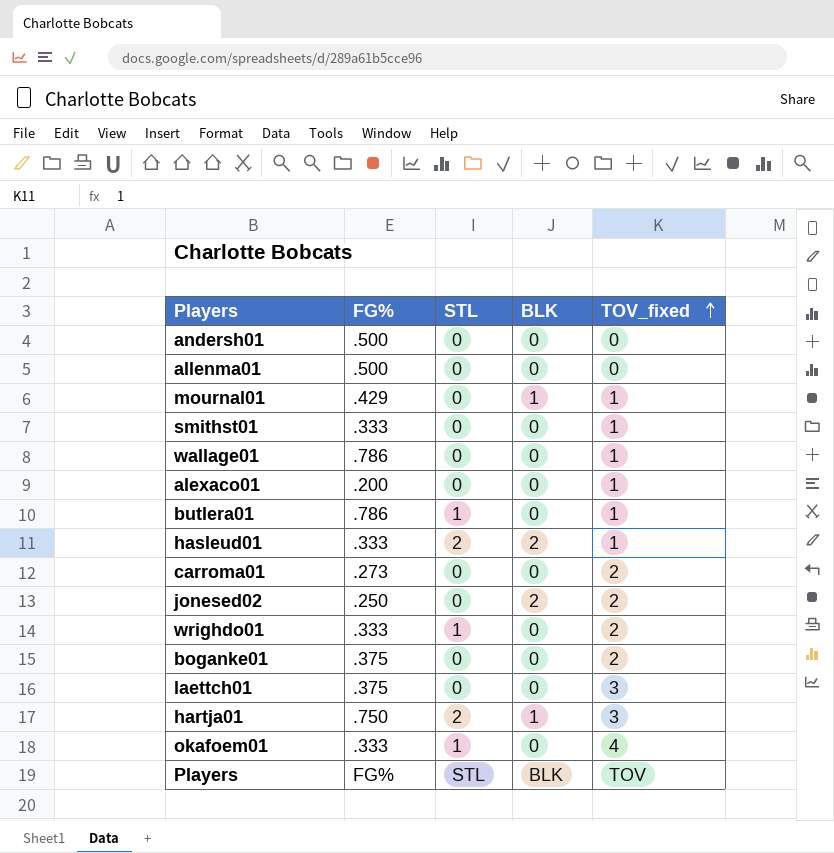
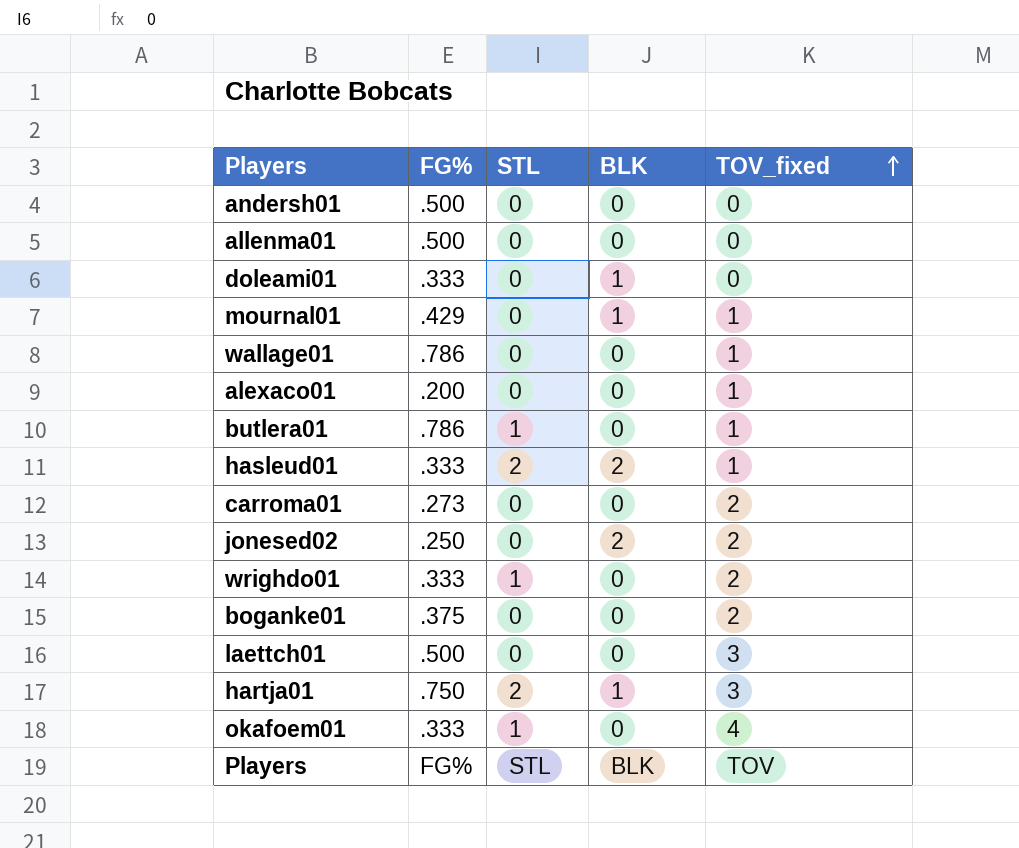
row smithst01: .333 | 0 | 0 | 1 -> none
row doleami01: none -> .333 | 0 | 1 | 0
laettch01 | FG%: .375 -> .500

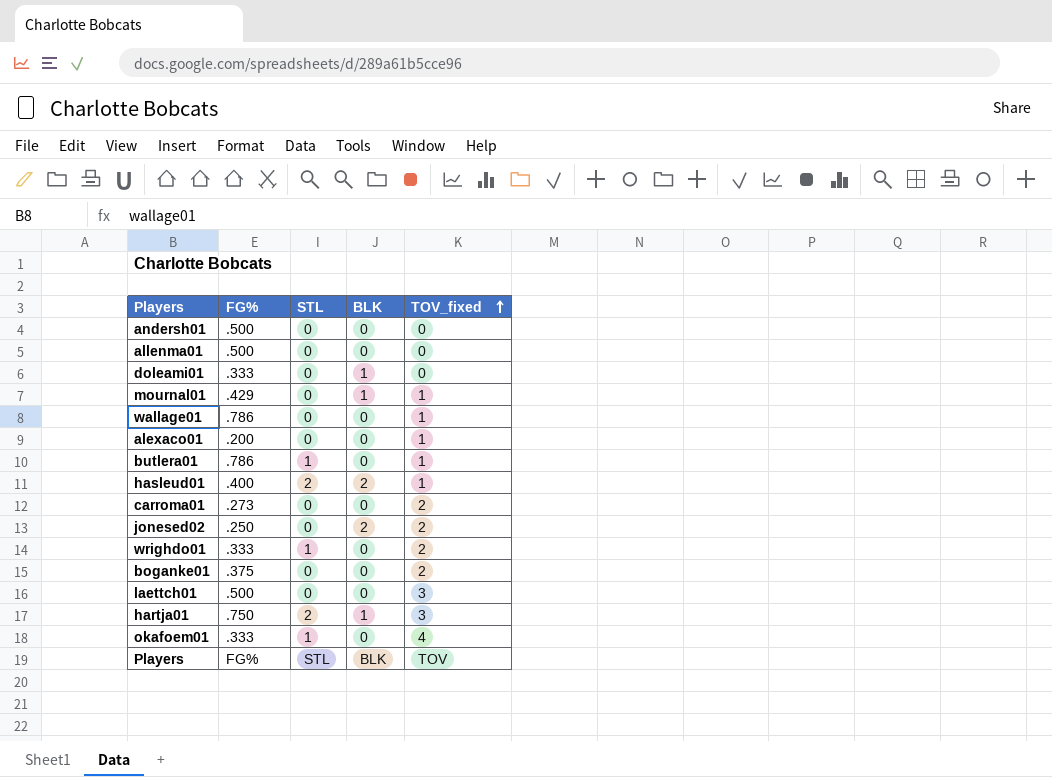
hasleud01 | FG%: .333 -> .400

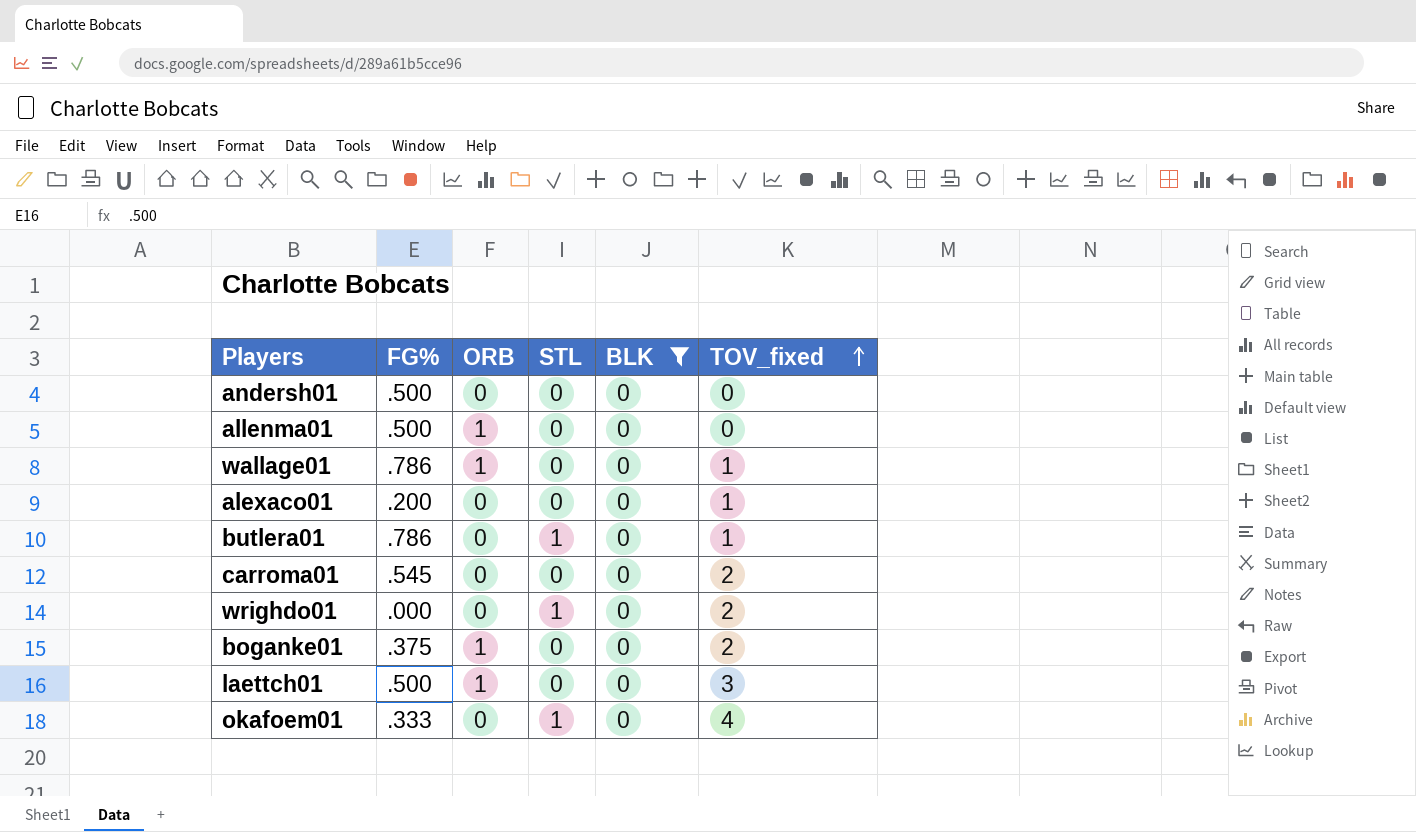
filter: none -> BLK = 0
column ORB | position: none -> 3
carroma01 | FG%: .273 -> .545
wrighdo01 | FG%: .333 -> .000

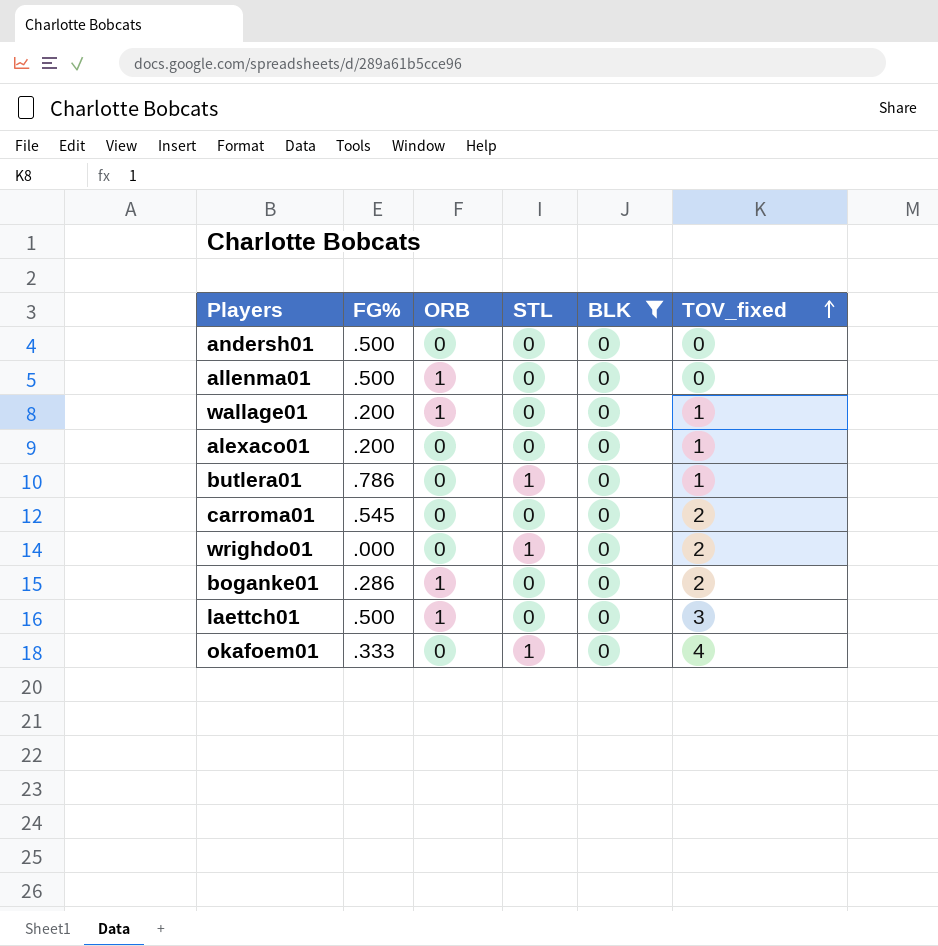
wallage01 | FG%: .786 -> .200
boganke01 | FG%: .375 -> .286

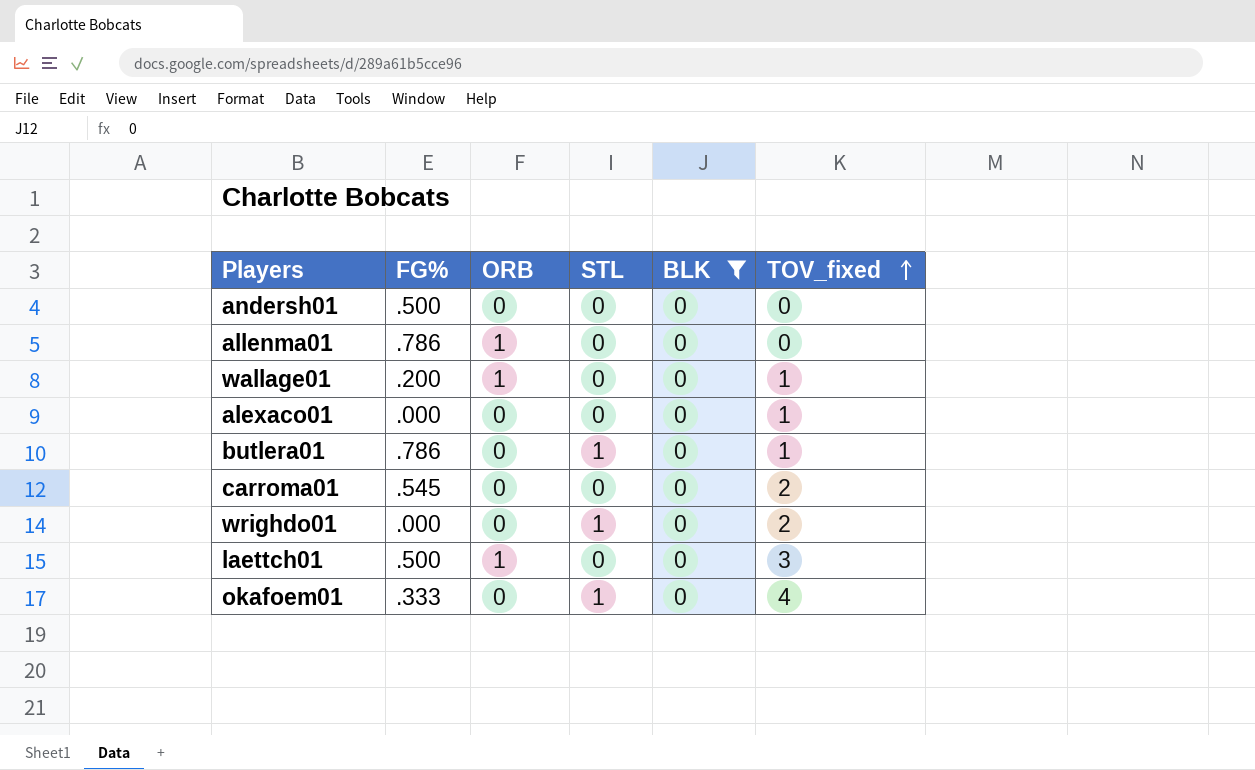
row boganke01: .286 | 1 | 0 | 0 | 2 -> none
allenma01 | FG%: .500 -> .786
alexaco01 | FG%: .200 -> .000

